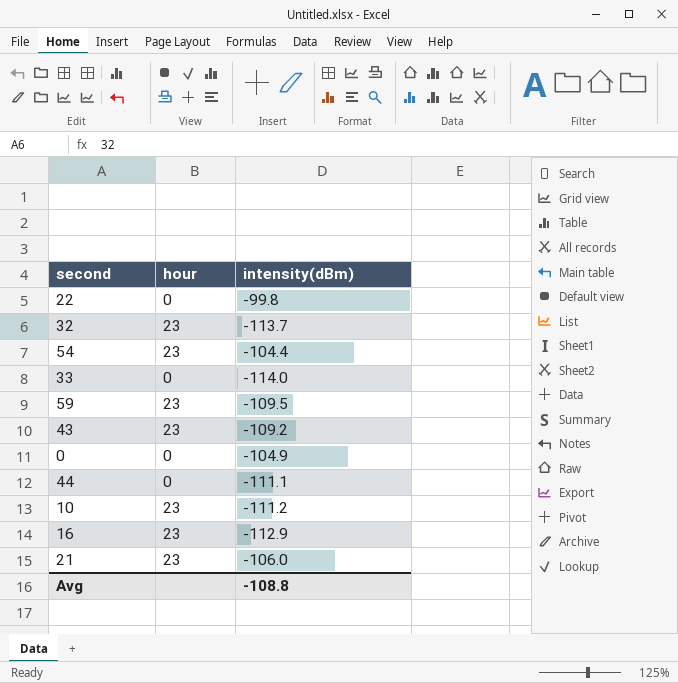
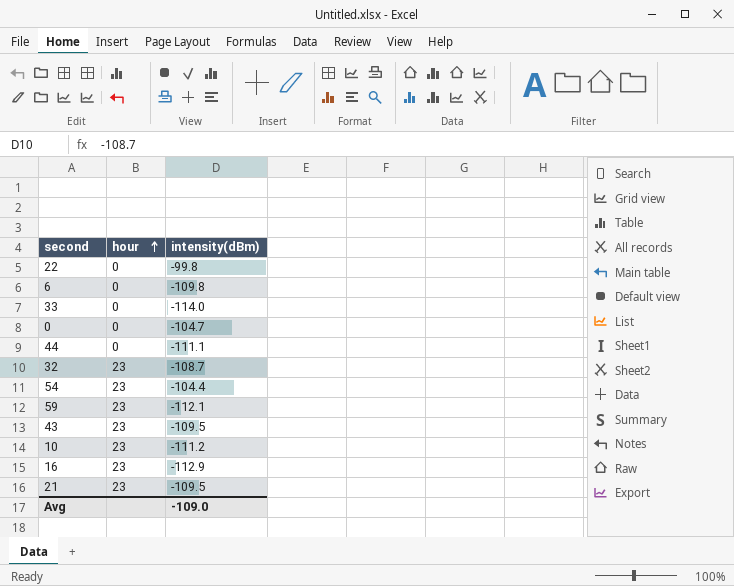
row order: none -> hour ascending
row 6: none -> 0 | -109.8
0 | intensity(dBm): -104.9 -> -104.7
32 | intensity(dBm): -113.7 -> -108.7
59 | intensity(dBm): -109.5 -> -112.1
43 | intensity(dBm): -109.2 -> -109.5
21 | intensity(dBm): -106.0 -> -109.5
Avg | intensity(dBm): -108.8 -> -109.0

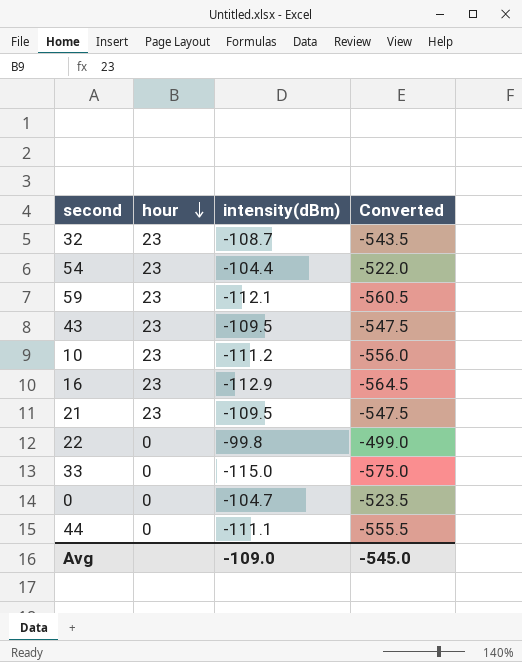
row order: hour ascending -> hour descending
column Converted | formula: none -> [intensity(dBm)] * 5
row 6: 0 | -109.8 -> none
33 | intensity(dBm): -114.0 -> -115.0

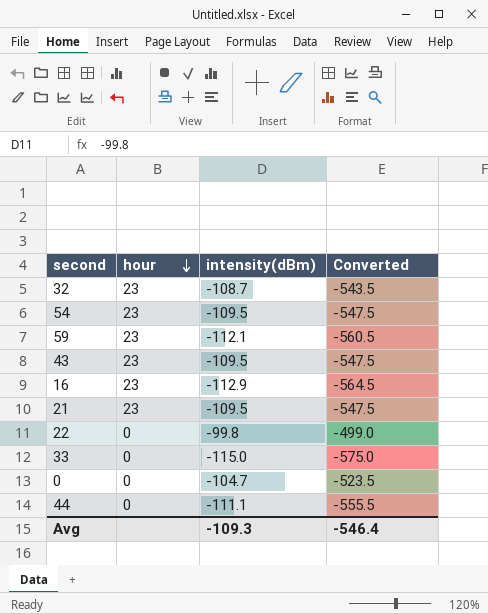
row 10: 23 | -111.2 | -556.0 -> none
54 | intensity(dBm): -104.4 -> -109.5
54 | Converted: -522.0 -> -547.5
Avg | intensity(dBm): -109.0 -> -109.3
Avg | Converted: -545.0 -> -546.4

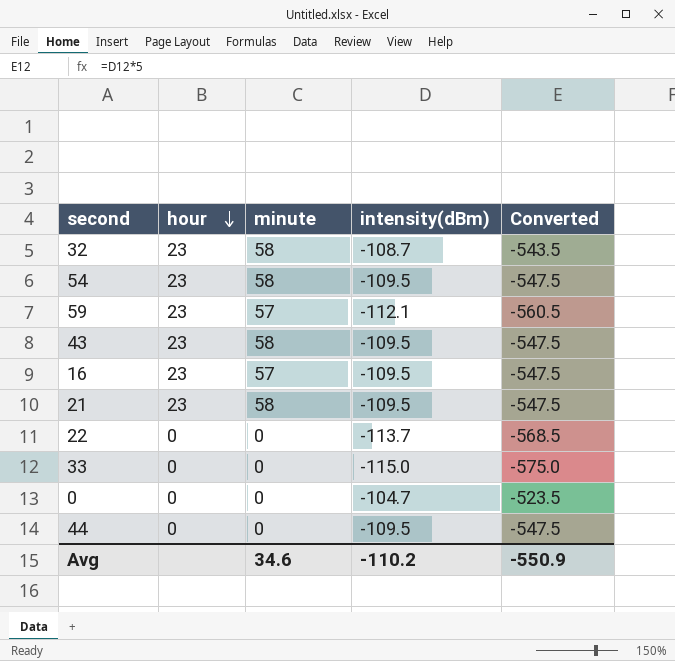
column minute | position: none -> 3
16 | intensity(dBm): -112.9 -> -109.5
16 | Converted: -564.5 -> -547.5
22 | intensity(dBm): -99.8 -> -113.7
22 | Converted: -499.0 -> -568.5
44 | intensity(dBm): -111.1 -> -109.5
44 | Converted: -555.5 -> -547.5
Avg | intensity(dBm): -109.3 -> -110.2
Avg | Converted: -546.4 -> -550.9

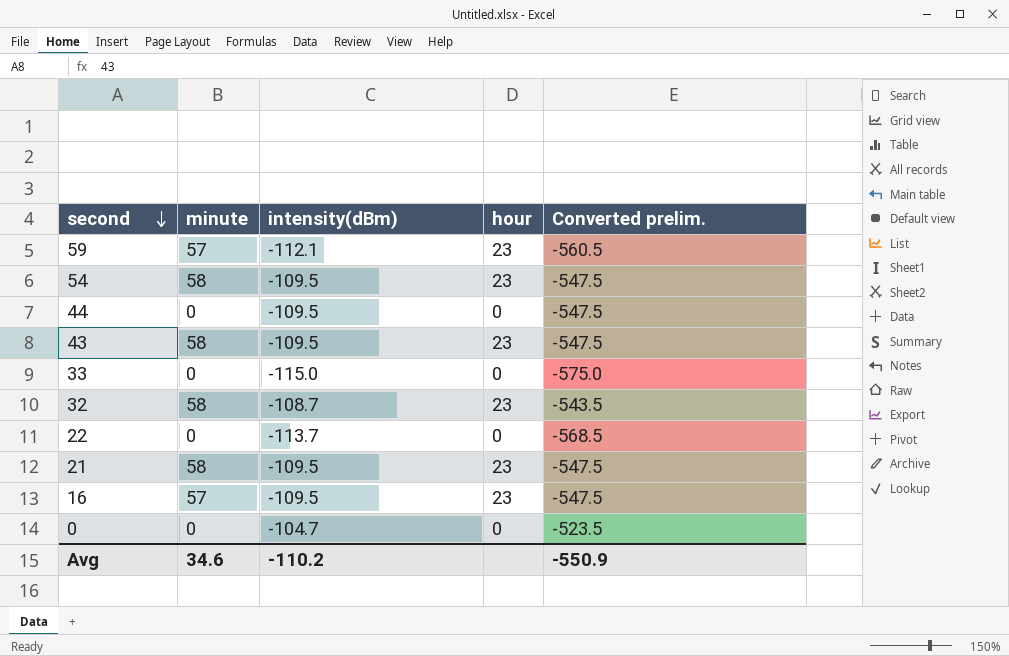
row order: hour descending -> second descending
column hour | position: 2 -> 4
column name: Converted -> Converted prelim.

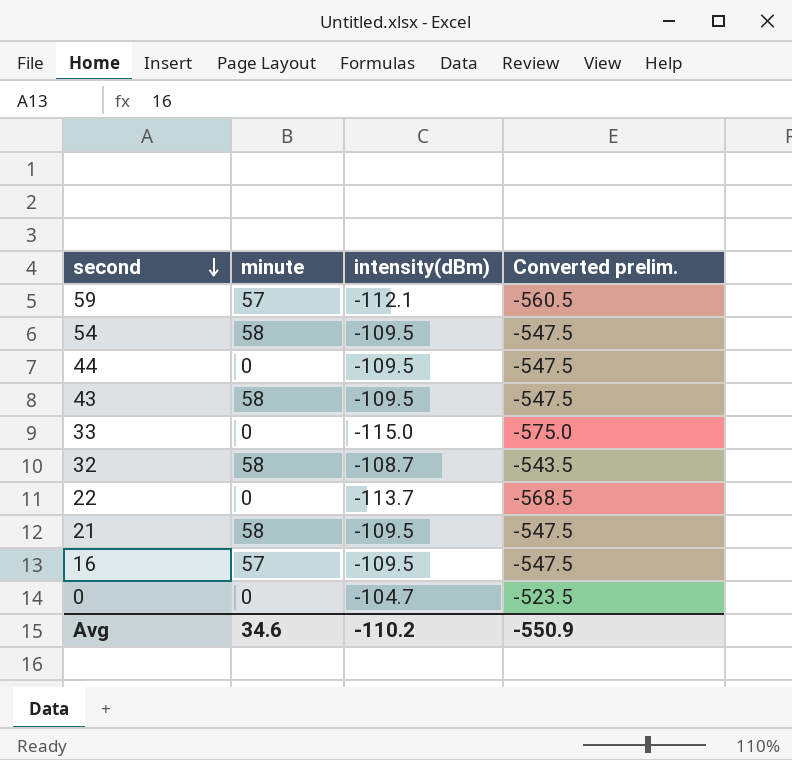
column hour | position: 4 -> none

